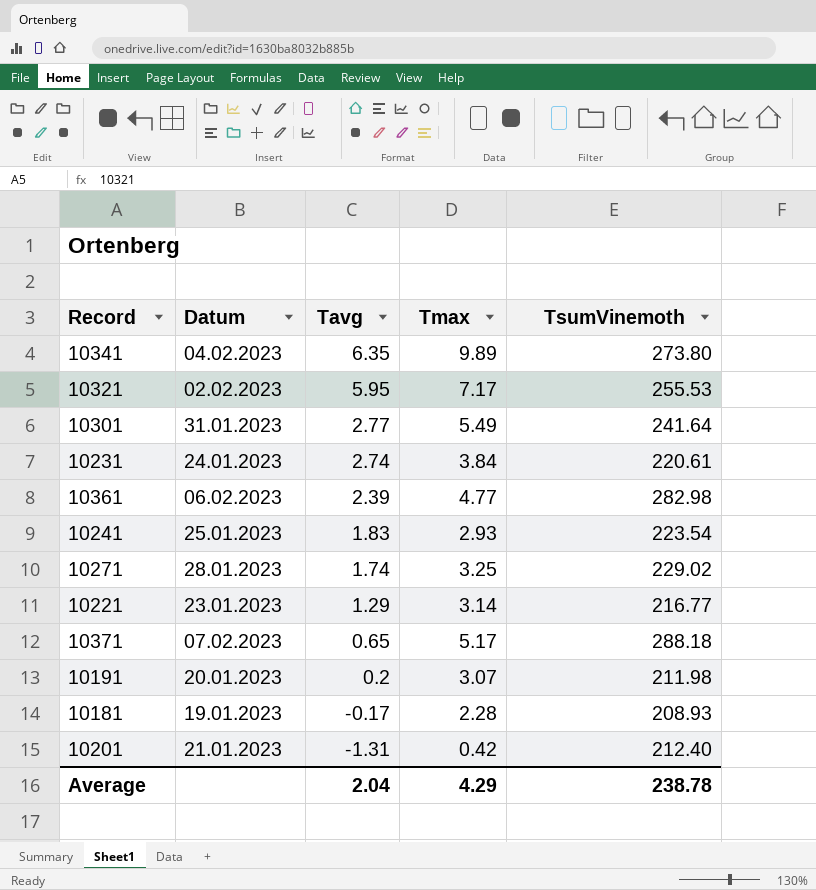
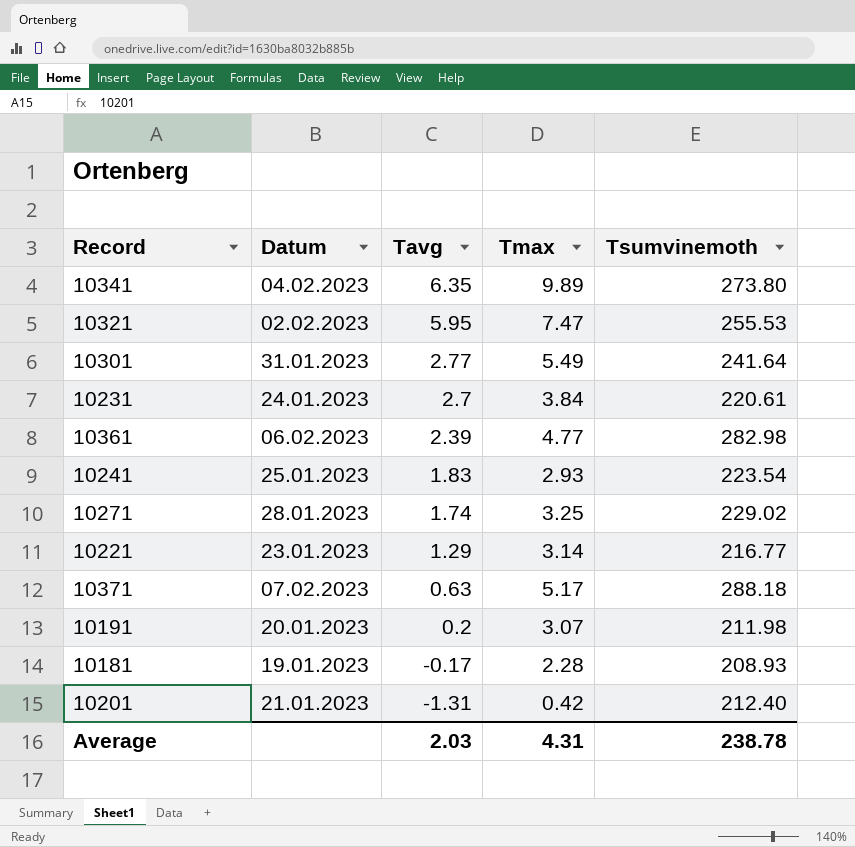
column name: TsumVinemoth -> Tsumvinemoth
10321 | Tmax: 7.17 -> 7.47
10231 | Tavg: 2.74 -> 2.7
10371 | Tavg: 0.65 -> 0.63
Average | Tavg: 2.04 -> 2.03
Average | Tmax: 4.29 -> 4.31

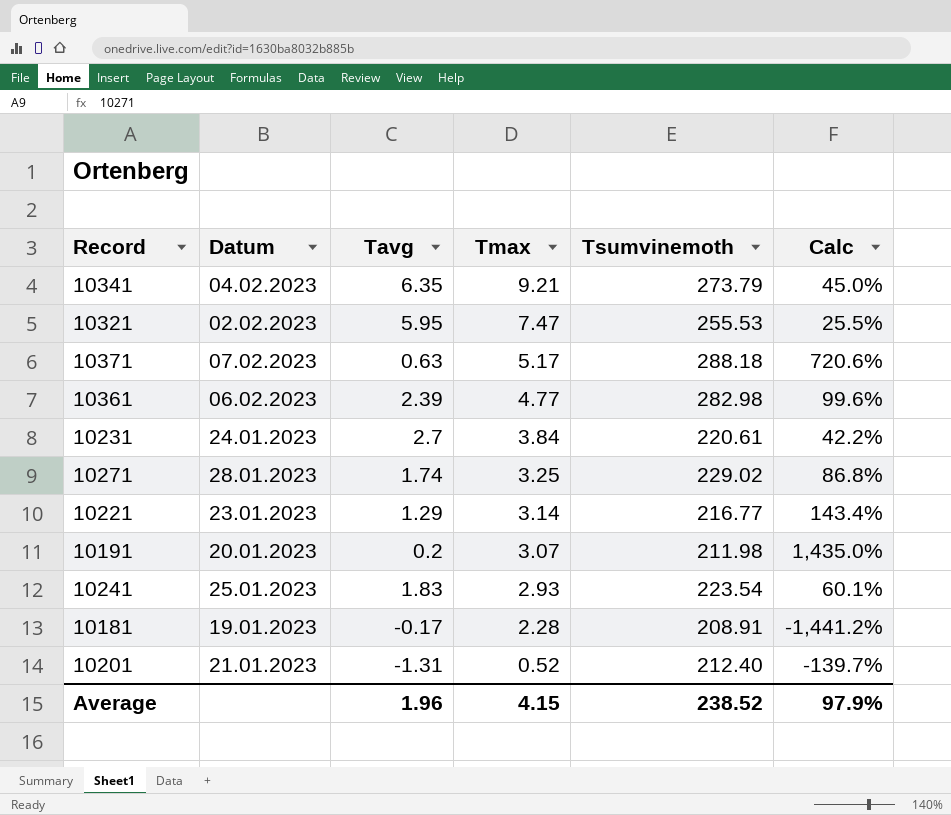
row order: Tavg descending -> Tmax descending
column Calc | formula: none -> ([Tmax] - [Tavg]) / [Tavg]
row 10301: 31.01.2023 | 2.77 | 5.49 | 241.64 -> none
10341 | Tmax: 9.89 -> 9.21
10341 | Tsumvinemoth: 273.80 -> 273.79
10181 | Tsumvinemoth: 208.93 -> 208.91
10201 | Tmax: 0.42 -> 0.52
Average | Tavg: 2.03 -> 1.96
Average | Tmax: 4.31 -> 4.15
Average | Tsumvinemoth: 238.78 -> 238.52

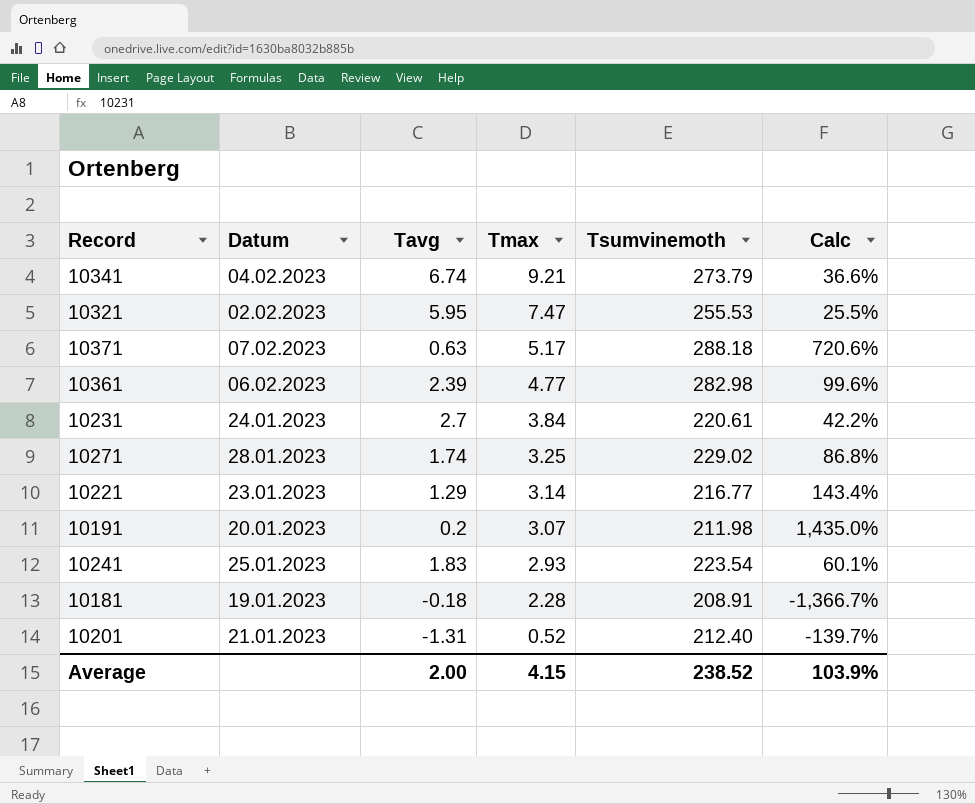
10341 | Tavg: 6.35 -> 6.74
10341 | Calc: 45.0% -> 36.6%
10181 | Tavg: -0.17 -> -0.18
10181 | Calc: -1,441.2% -> -1,366.7%
Average | Tavg: 1.96 -> 2.00
Average | Calc: 97.9% -> 103.9%

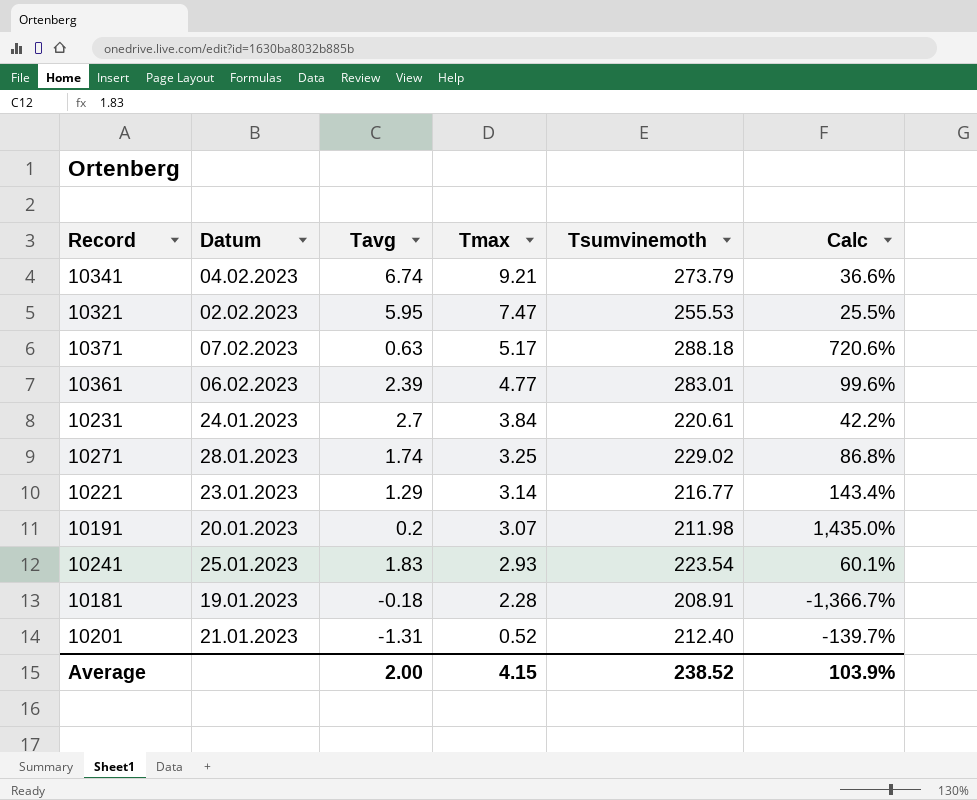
10361 | Tsumvinemoth: 282.98 -> 283.01

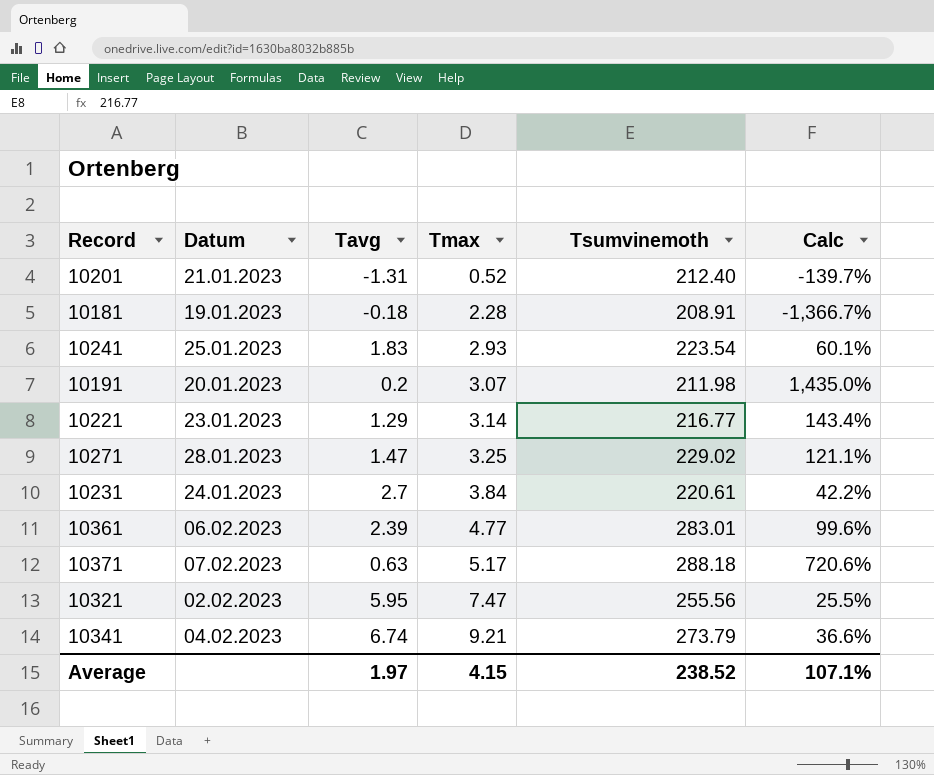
row order: Tmax descending -> Tmax ascending
10271 | Tavg: 1.74 -> 1.47
10271 | Calc: 86.8% -> 121.1%
10321 | Tsumvinemoth: 255.53 -> 255.56
Average | Tavg: 2.00 -> 1.97
Average | Calc: 103.9% -> 107.1%

